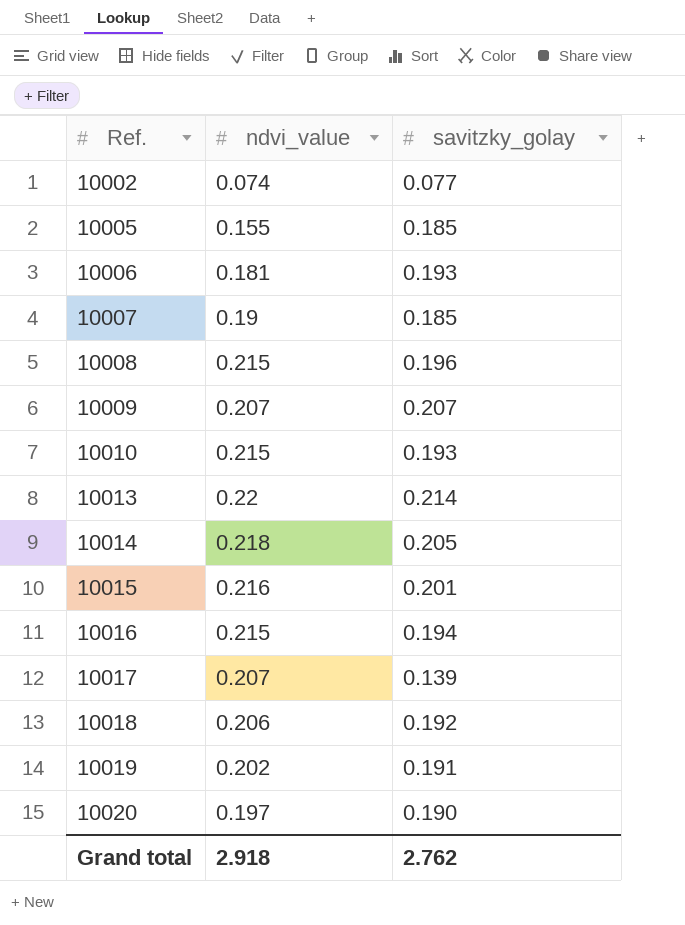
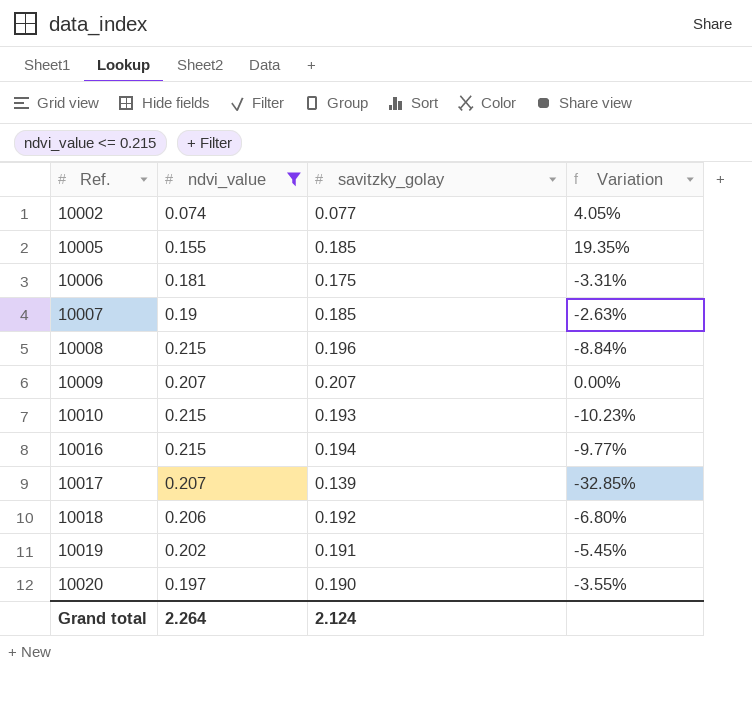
filter: none -> ndvi_value <= 0.215
column Variation | formula: none -> ([savitzky_golay] - [ndvi_value]) / [ndvi_value]
10006 | savitzky_golay: 0.193 -> 0.175
Grand total | ndvi_value: 2.918 -> 2.264
Grand total | savitzky_golay: 2.762 -> 2.124

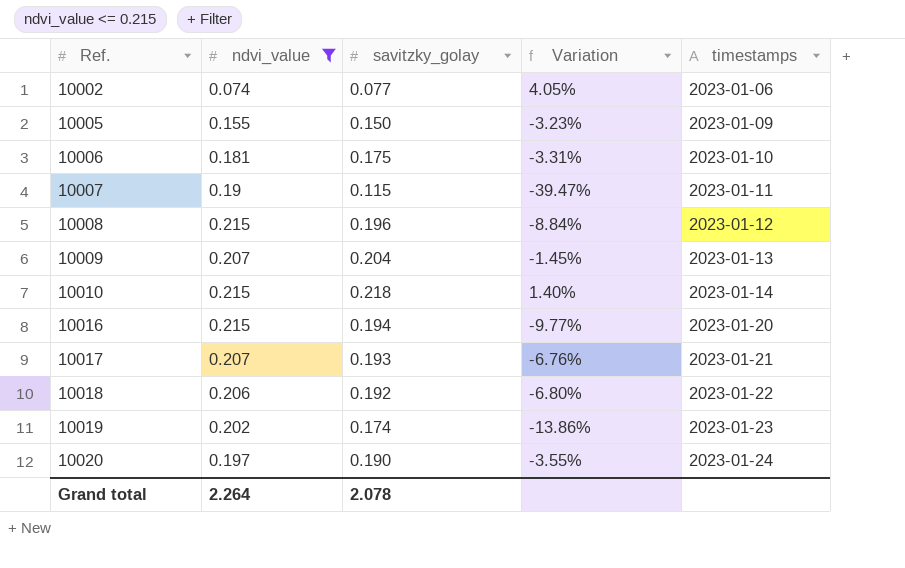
column timestamps | position: none -> 5
10005 | savitzky_golay: 0.185 -> 0.150
10005 | Variation: 19.35% -> -3.23%
10007 | savitzky_golay: 0.185 -> 0.115
10007 | Variation: -2.63% -> -39.47%
10009 | savitzky_golay: 0.207 -> 0.204
10009 | Variation: 0.00% -> -1.45%
10010 | savitzky_golay: 0.193 -> 0.218
10010 | Variation: -10.23% -> 1.40%
10017 | savitzky_golay: 0.139 -> 0.193
10017 | Variation: -32.85% -> -6.76%
10019 | savitzky_golay: 0.191 -> 0.174
10019 | Variation: -5.45% -> -13.86%
Grand total | savitzky_golay: 2.124 -> 2.078

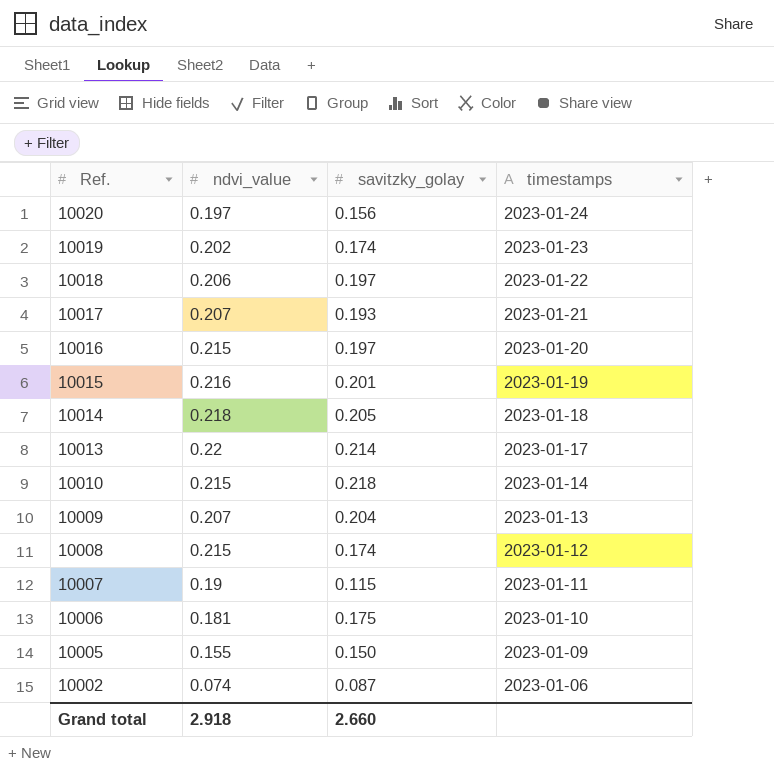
filter: ndvi_value <= 0.215 -> none
row order: Ref. ascending -> Ref. descending
column Variation | formula: ([savitzky_golay] - [ndvi_value]) / [ndvi_value] -> none
10020 | savitzky_golay: 0.190 -> 0.156
10018 | savitzky_golay: 0.192 -> 0.197
10016 | savitzky_golay: 0.194 -> 0.197
10008 | savitzky_golay: 0.196 -> 0.174
10002 | savitzky_golay: 0.077 -> 0.087
Grand total | ndvi_value: 2.264 -> 2.918
Grand total | savitzky_golay: 2.078 -> 2.660

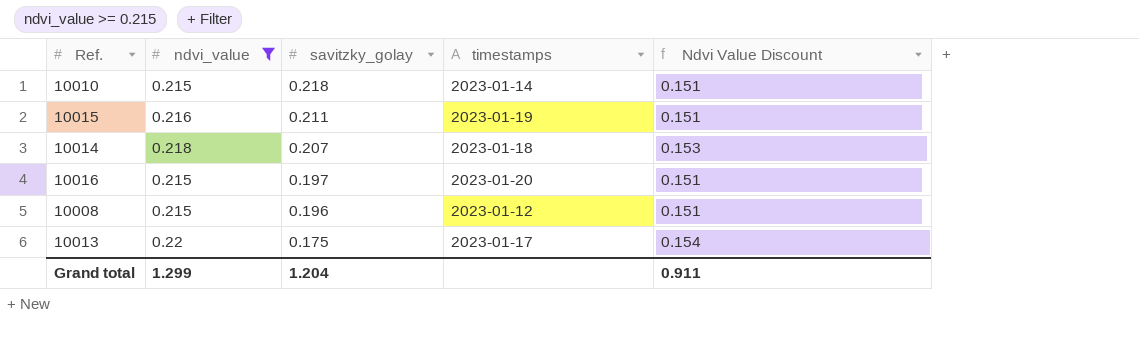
filter: none -> ndvi_value >= 0.215
row order: Ref. descending -> savitzky_golay descending
column Ndvi Value Discount | formula: none -> [ndvi_value] * 0.7
10015 | savitzky_golay: 0.201 -> 0.211
10014 | savitzky_golay: 0.205 -> 0.207
10008 | savitzky_golay: 0.174 -> 0.196
10013 | savitzky_golay: 0.214 -> 0.175
Grand total | ndvi_value: 2.918 -> 1.299
Grand total | savitzky_golay: 2.660 -> 1.204

